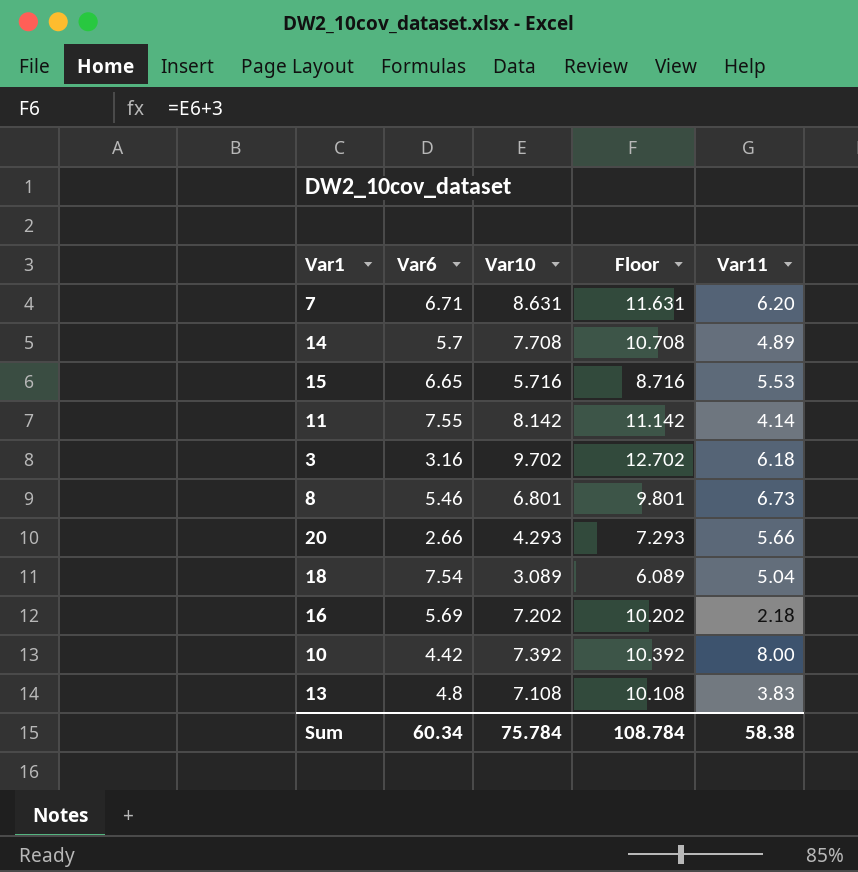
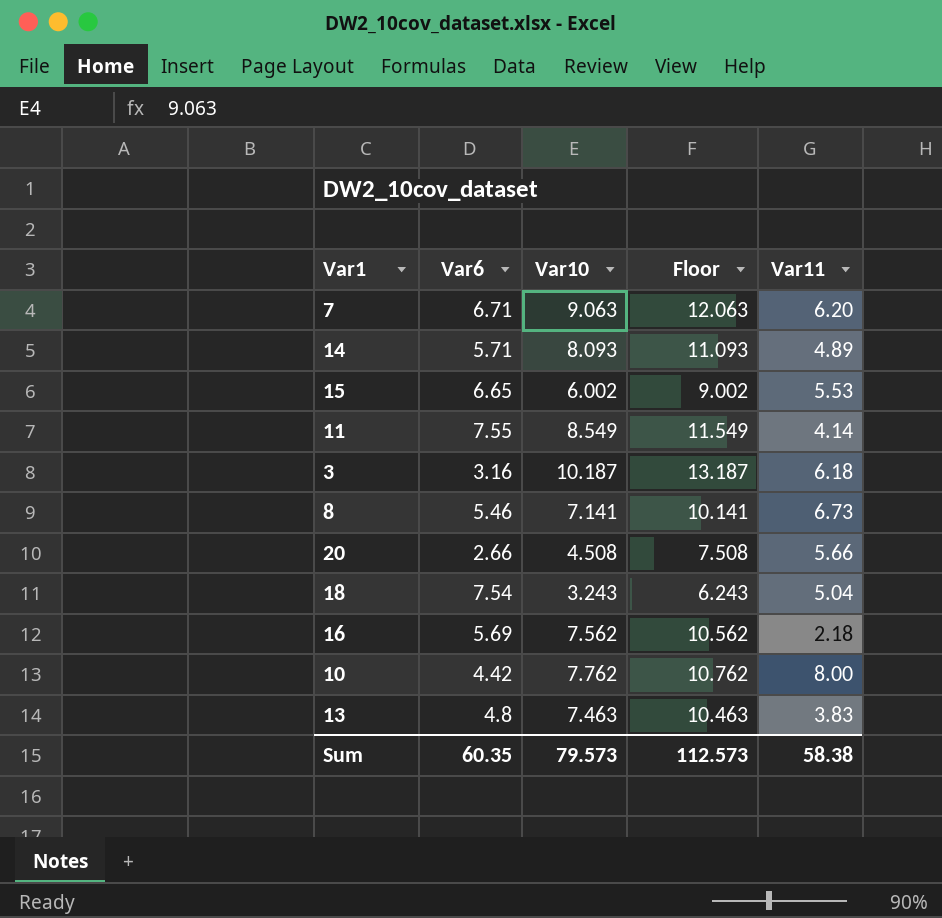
7 | Var10: 8.631 -> 9.063
7 | Floor: 11.631 -> 12.063
14 | Var6: 5.7 -> 5.71
14 | Var10: 7.708 -> 8.093
14 | Floor: 10.708 -> 11.093
15 | Var10: 5.716 -> 6.002
15 | Floor: 8.716 -> 9.002
11 | Var10: 8.142 -> 8.549
11 | Floor: 11.142 -> 11.549
3 | Var10: 9.702 -> 10.187
3 | Floor: 12.702 -> 13.187
8 | Var10: 6.801 -> 7.141
8 | Floor: 9.801 -> 10.141
20 | Var10: 4.293 -> 4.508
20 | Floor: 7.293 -> 7.508
18 | Var10: 3.089 -> 3.243
18 | Floor: 6.089 -> 6.243
16 | Var10: 7.202 -> 7.562
16 | Floor: 10.202 -> 10.562
10 | Var10: 7.392 -> 7.762
10 | Floor: 10.392 -> 10.762
13 | Var10: 7.108 -> 7.463
13 | Floor: 10.108 -> 10.463
Sum | Var6: 60.34 -> 60.35
Sum | Var10: 75.784 -> 79.573
Sum | Floor: 108.784 -> 112.573

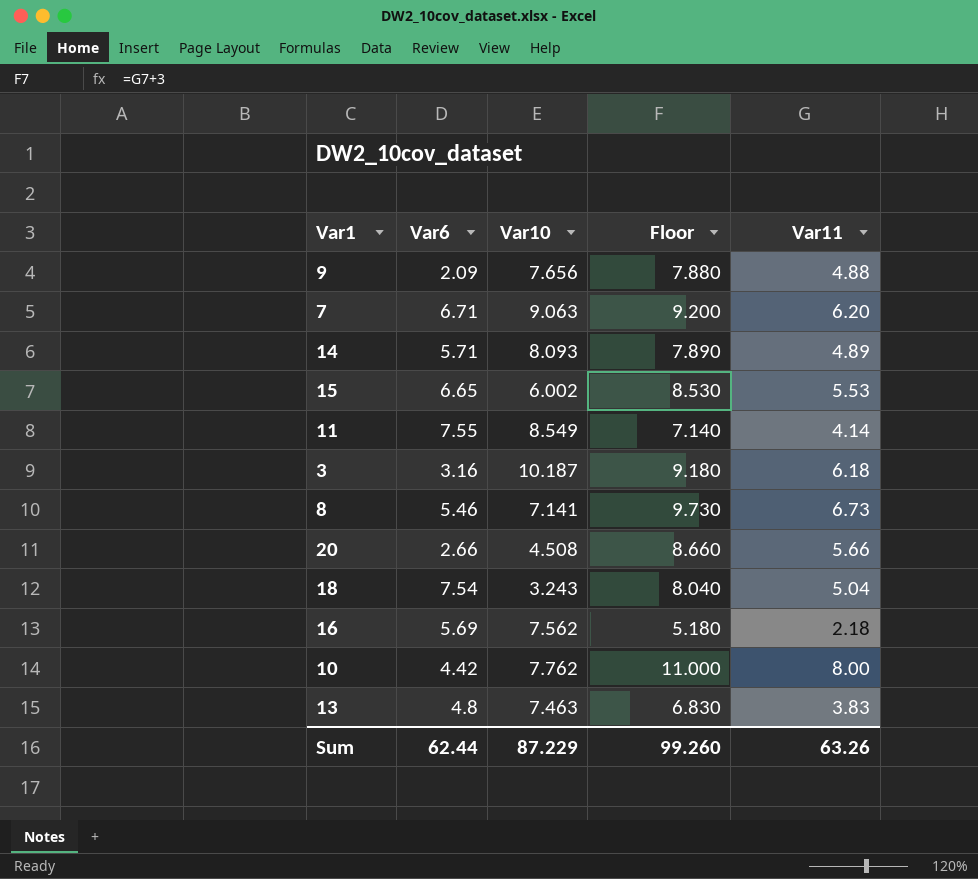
column Floor | formula: [Var10] + 3 -> [Var11] + 3
row 9: none -> 2.09 | 7.656 | 7.880 | 4.88
Sum | Var6: 60.35 -> 62.44
Sum | Var10: 79.573 -> 87.229
Sum | Floor: 112.573 -> 99.260
Sum | Var11: 58.38 -> 63.26

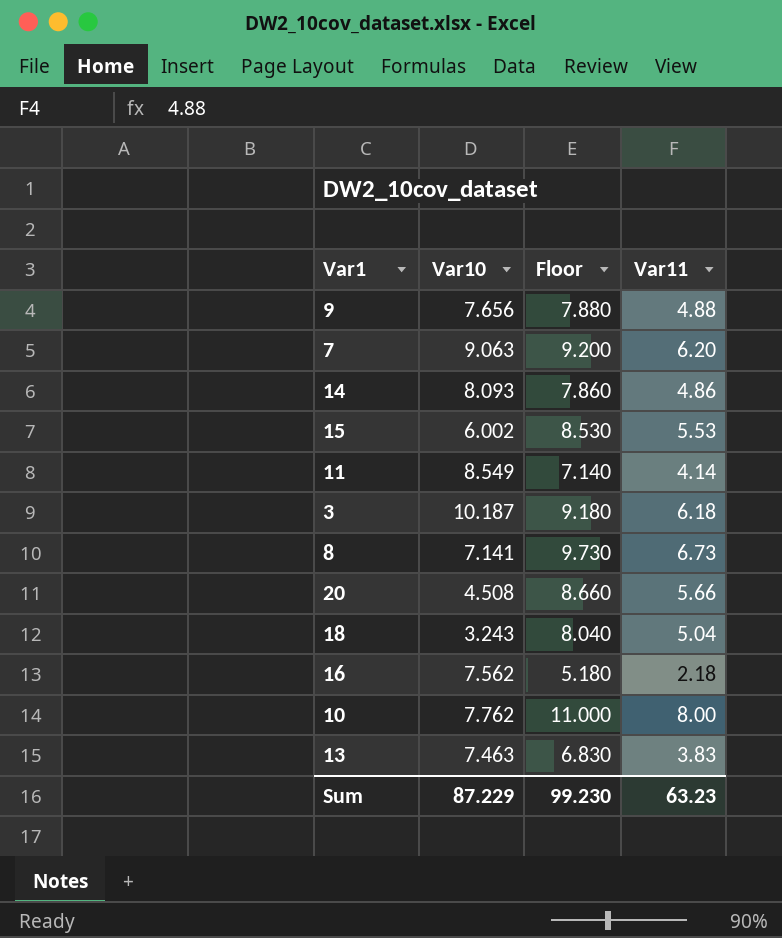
column Var6 | position: 2 -> none
14 | Floor: 7.890 -> 7.860
14 | Var11: 4.89 -> 4.86
Sum | Floor: 99.260 -> 99.230
Sum | Var11: 63.26 -> 63.23

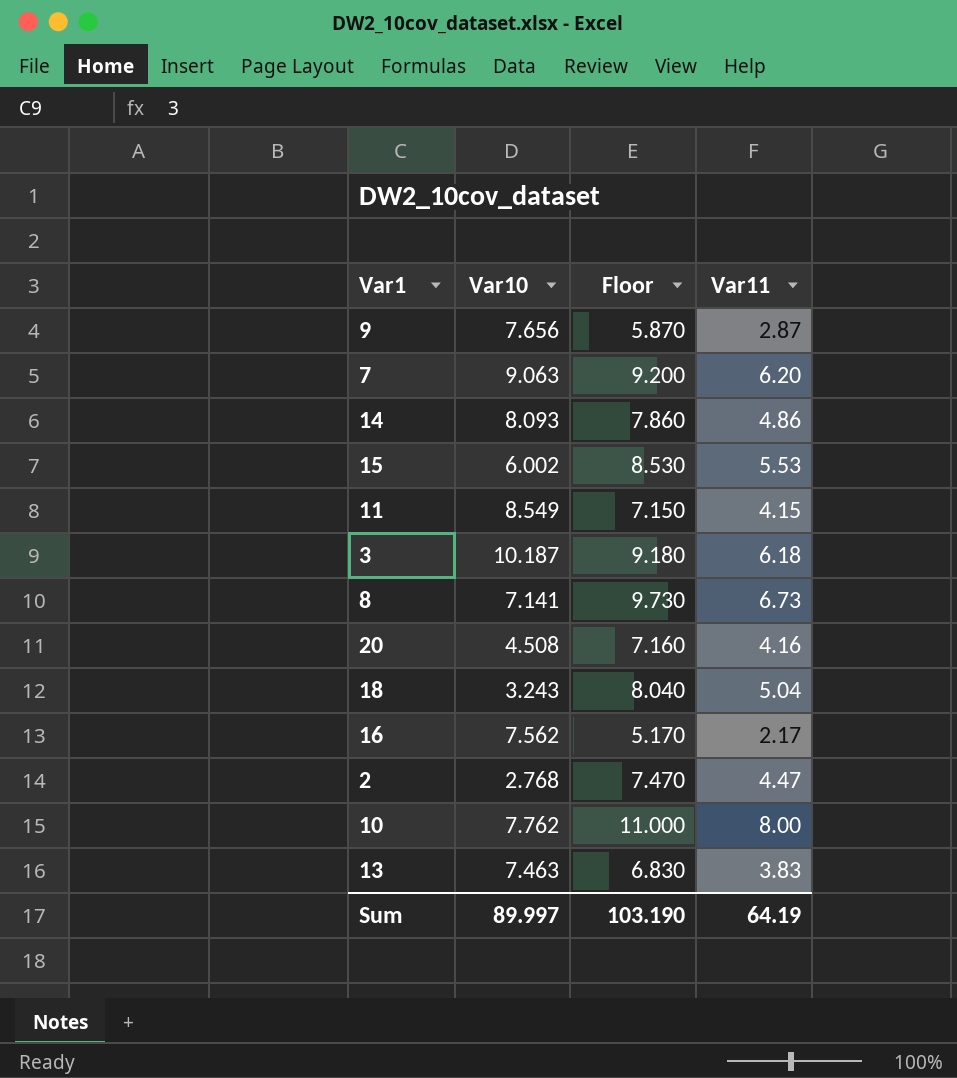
9 | Floor: 7.880 -> 5.870
9 | Var11: 4.88 -> 2.87
11 | Floor: 7.140 -> 7.150
11 | Var11: 4.14 -> 4.15
20 | Floor: 8.660 -> 7.160
20 | Var11: 5.66 -> 4.16
16 | Floor: 5.180 -> 5.170
16 | Var11: 2.18 -> 2.17
row 2: none -> 2.768 | 7.470 | 4.47
Sum | Var10: 87.229 -> 89.997
Sum | Floor: 99.230 -> 103.190
Sum | Var11: 63.23 -> 64.19

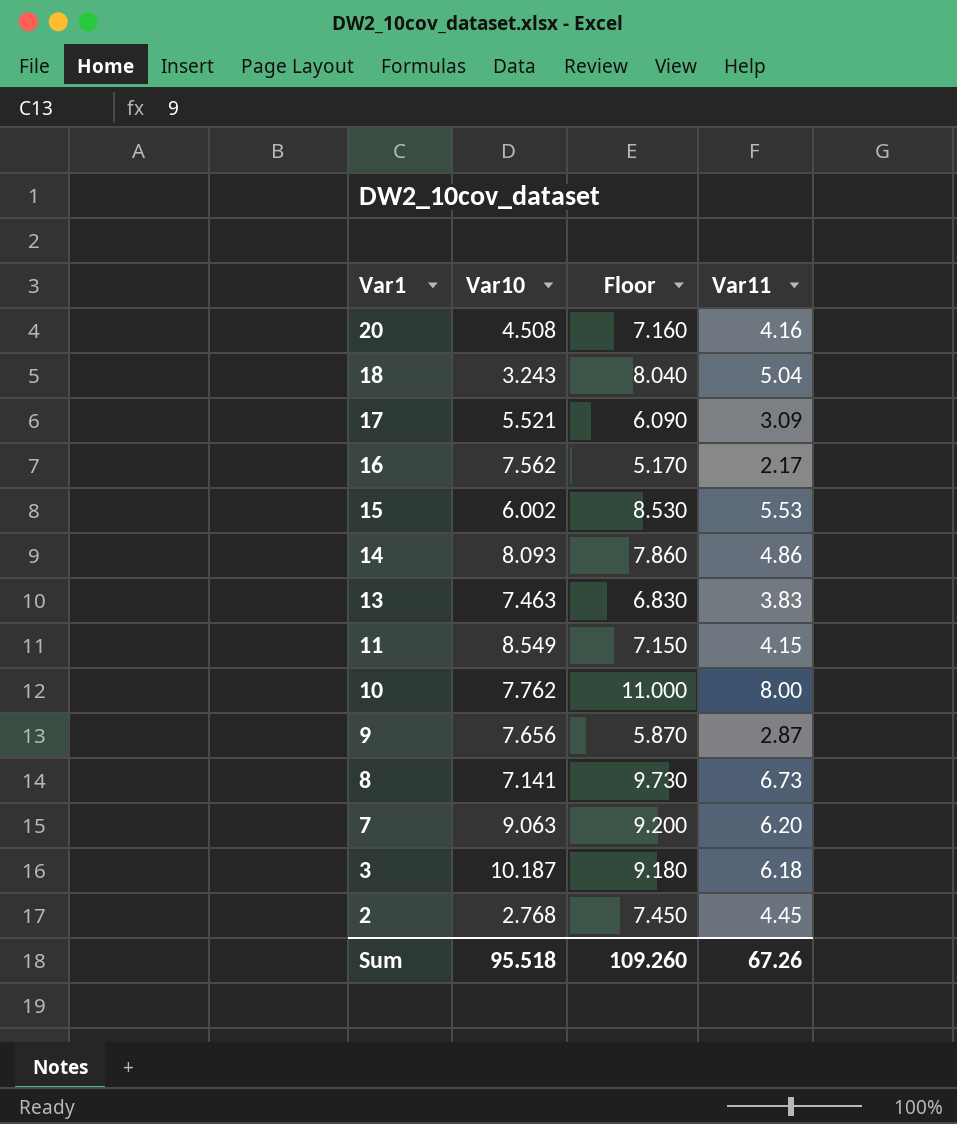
row order: none -> Var1 descending
row 17: none -> 5.521 | 6.090 | 3.09
2 | Floor: 7.470 -> 7.450
2 | Var11: 4.47 -> 4.45
Sum | Var10: 89.997 -> 95.518
Sum | Floor: 103.190 -> 109.260
Sum | Var11: 64.19 -> 67.26

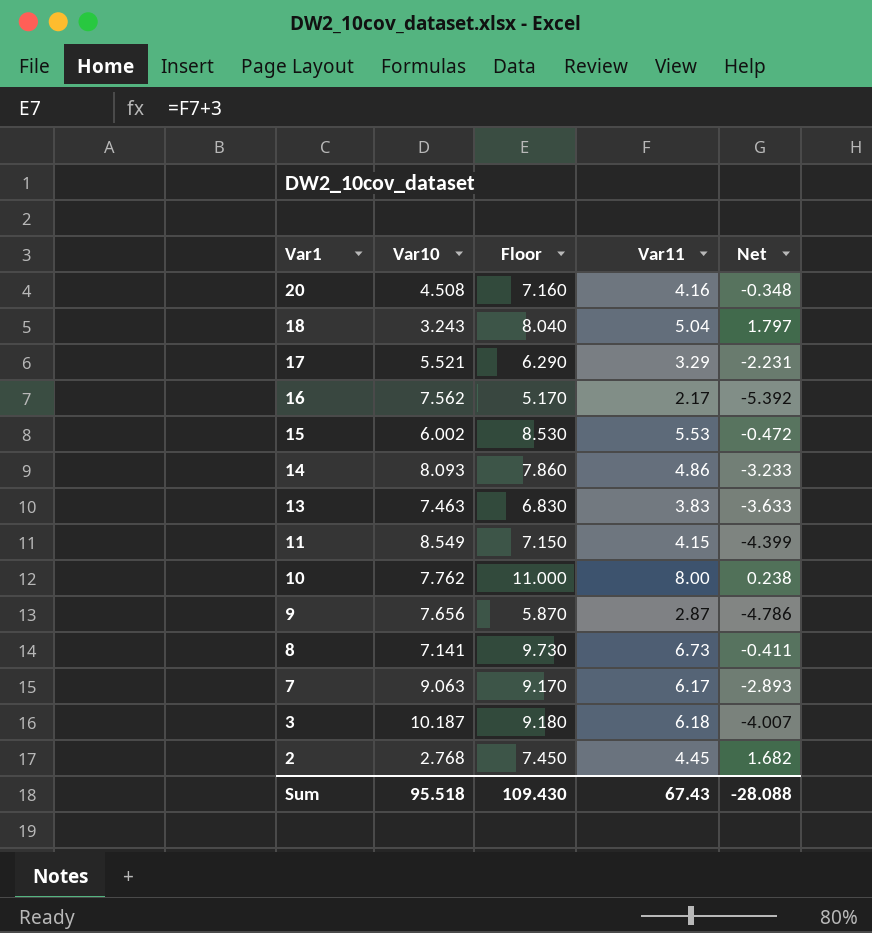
column Net | formula: none -> [Var11] - [Var10]
17 | Floor: 6.090 -> 6.290
17 | Var11: 3.09 -> 3.29
7 | Floor: 9.200 -> 9.170
7 | Var11: 6.20 -> 6.17
Sum | Floor: 109.260 -> 109.430
Sum | Var11: 67.26 -> 67.43

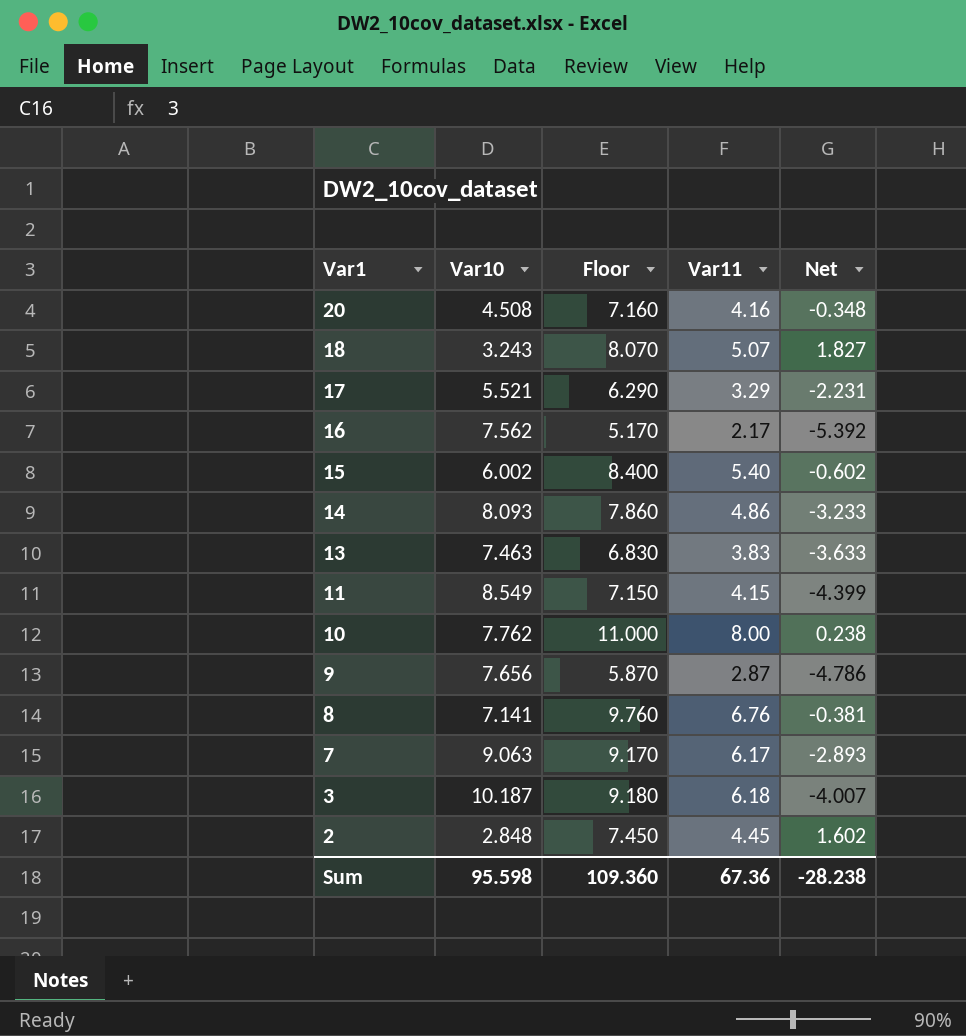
18 | Floor: 8.040 -> 8.070
18 | Var11: 5.04 -> 5.07
18 | Net: 1.797 -> 1.827
15 | Floor: 8.530 -> 8.400
15 | Var11: 5.53 -> 5.40
15 | Net: -0.472 -> -0.602
8 | Floor: 9.730 -> 9.760
8 | Var11: 6.73 -> 6.76
8 | Net: -0.411 -> -0.381
2 | Var10: 2.768 -> 2.848
2 | Net: 1.682 -> 1.602
Sum | Var10: 95.518 -> 95.598
Sum | Floor: 109.430 -> 109.360
Sum | Var11: 67.43 -> 67.36
Sum | Net: -28.088 -> -28.238

